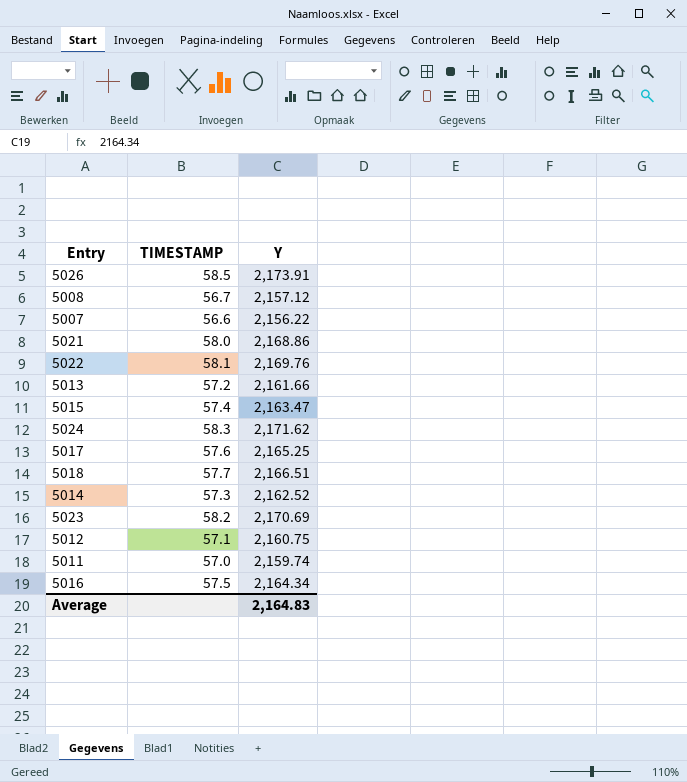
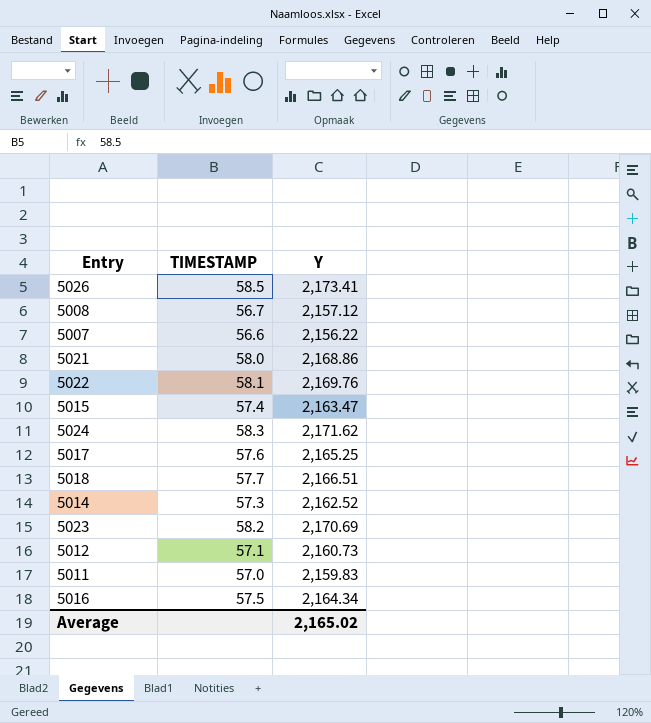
row 5013: 57.2 | 2,161.66 -> none
5026 | Y: 2,173.91 -> 2,173.41
5012 | Y: 2,160.75 -> 2,160.73
5011 | Y: 2,159.74 -> 2,159.83
Average | Y: 2,164.83 -> 2,165.02

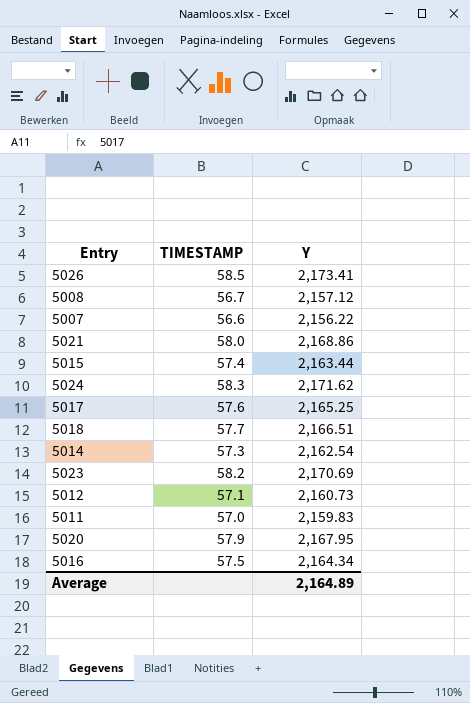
row 5022: 58.1 | 2,169.76 -> none
5015 | Y: 2,163.47 -> 2,163.44
5014 | Y: 2,162.52 -> 2,162.54
row 5020: none -> 57.9 | 2,167.95
Average | Y: 2,165.02 -> 2,164.89

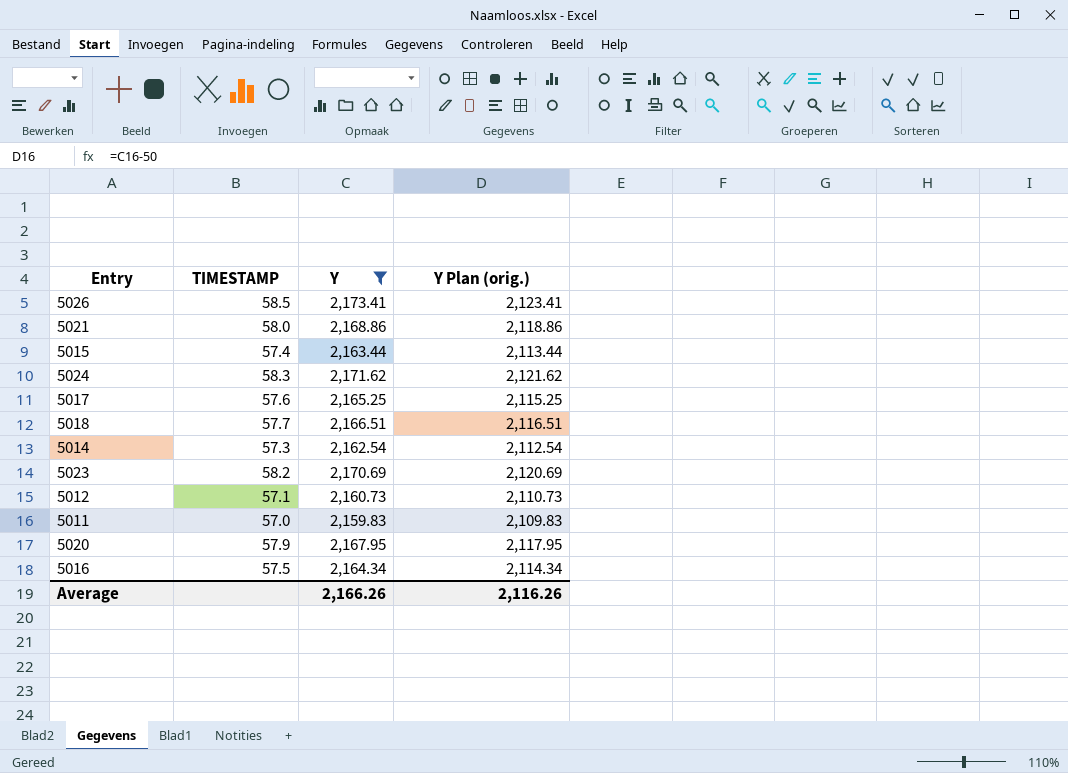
filter: none -> Y >= 2,159.83
column Y Plan (orig.) | formula: none -> [Y] - 50
Average | Y: 2,164.89 -> 2,166.26

